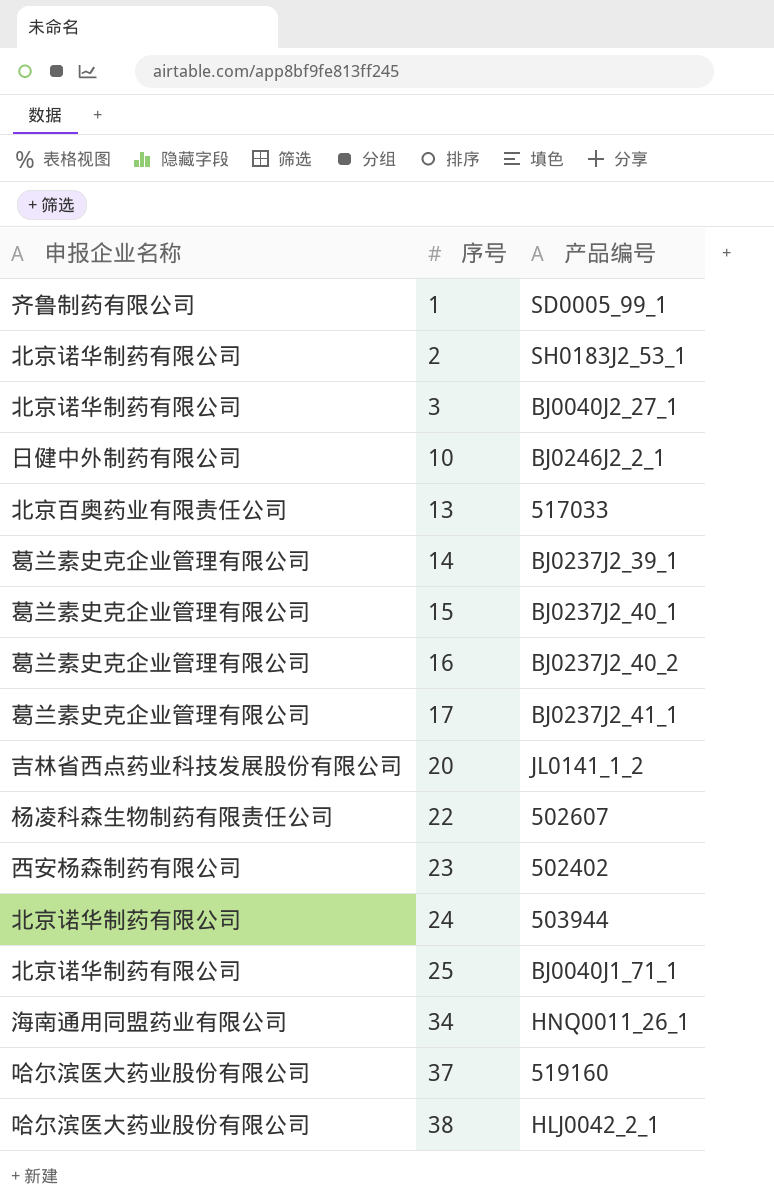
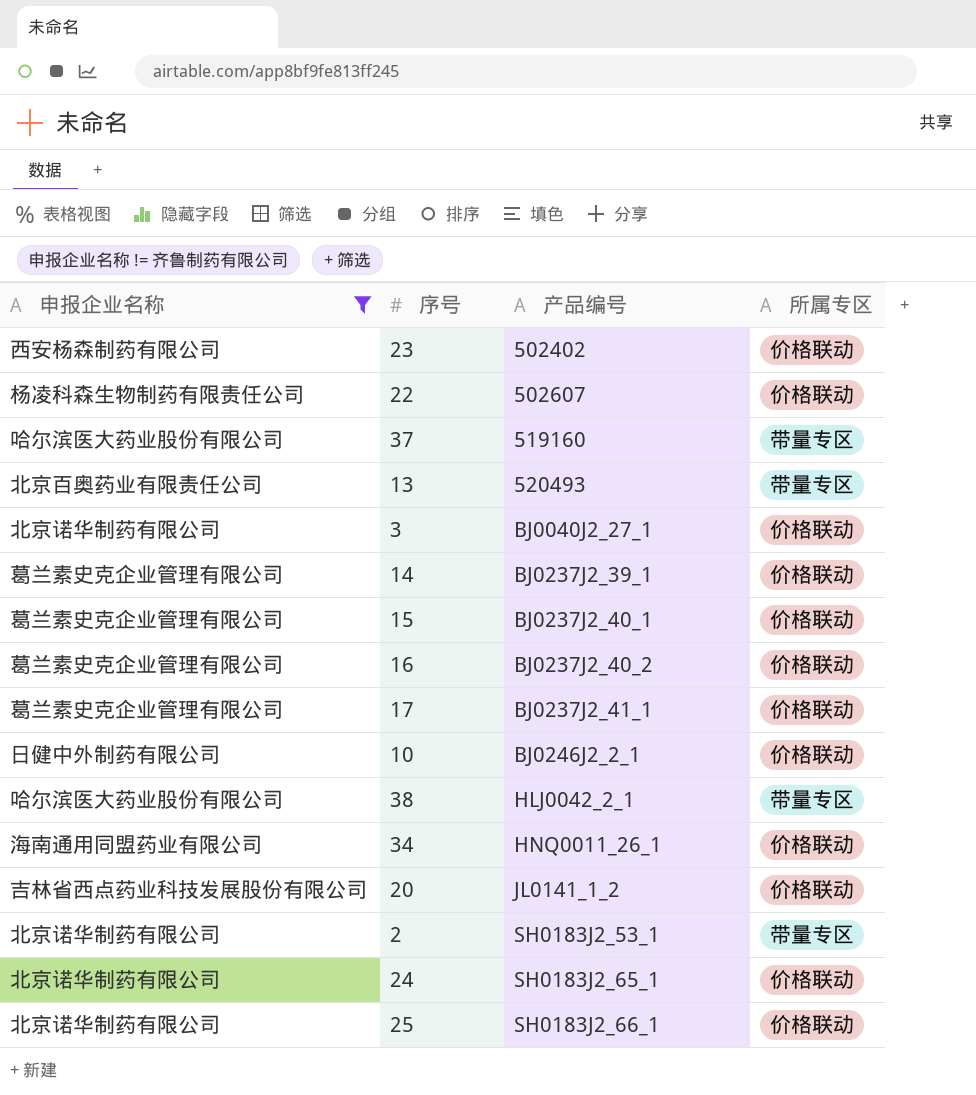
filter: none -> 申报企业名称 != 齐鲁制药有限公司
row order: 序号 ascending -> 产品编号 ascending
column 所属专区 | position: none -> 4
13 | 产品编号: 517033 -> 520493
24 | 产品编号: 503944 -> SH0183J2_65_1
25 | 产品编号: BJ0040J1_71_1 -> SH0183J2_66_1

